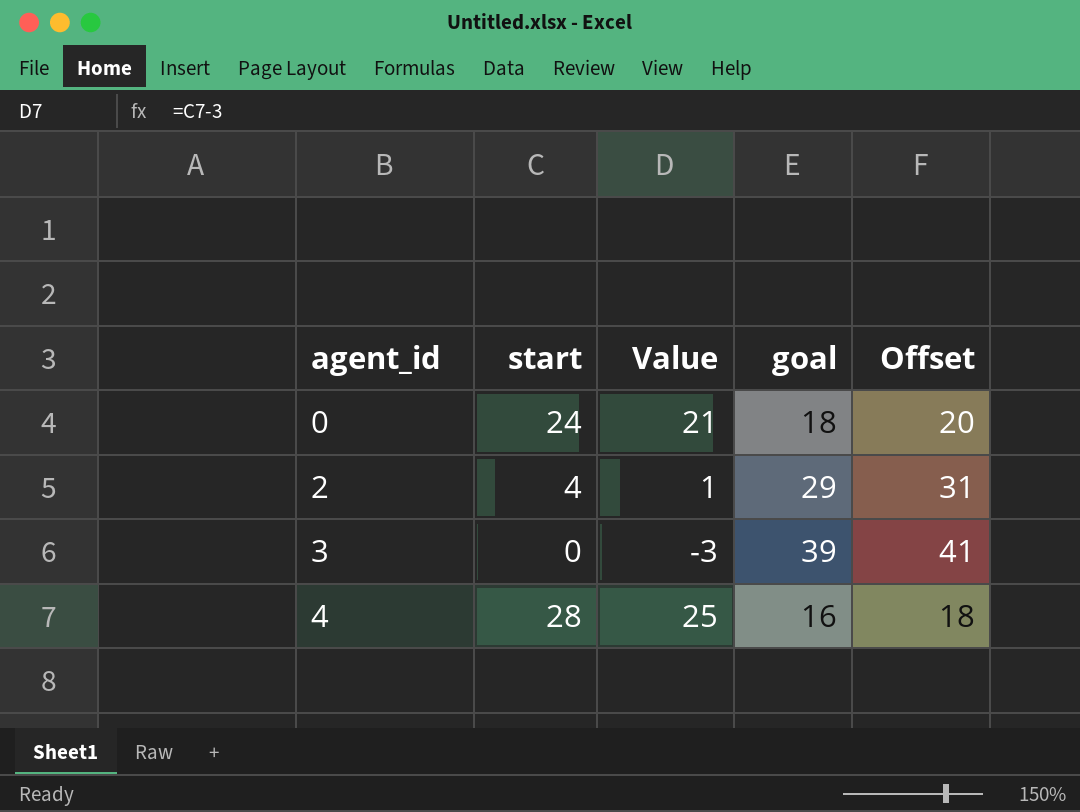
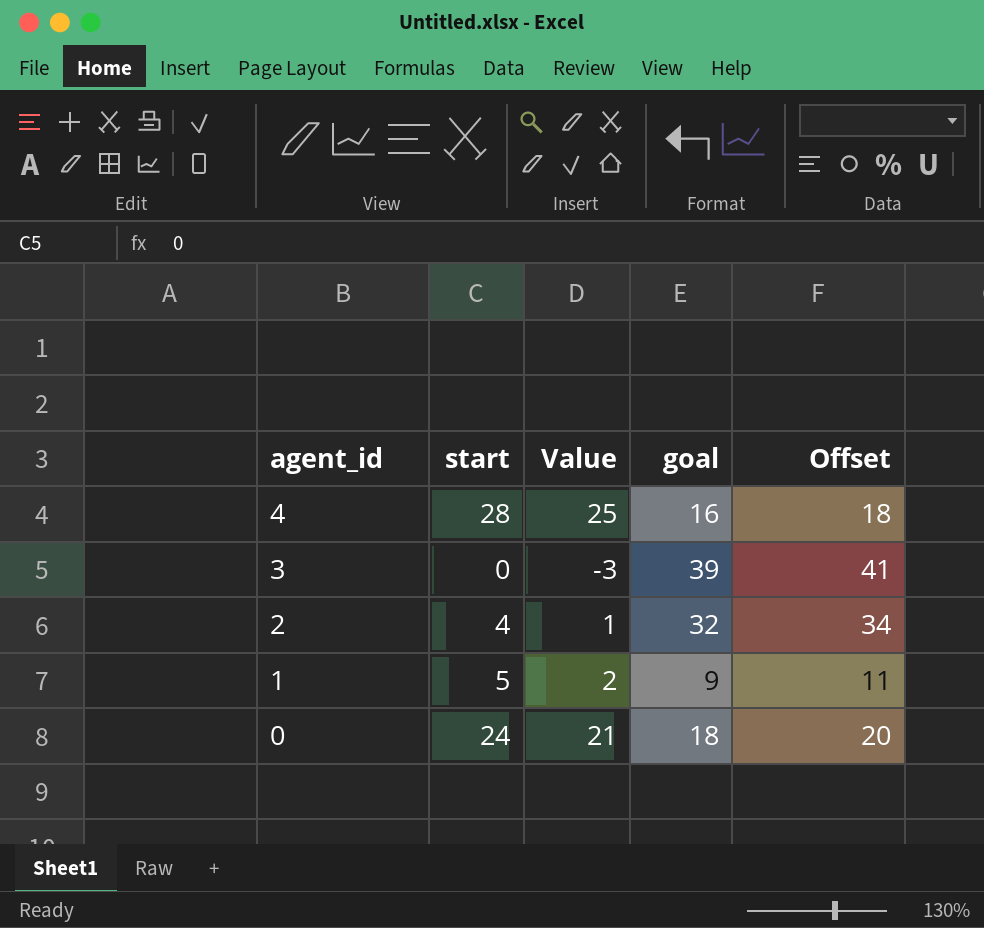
row order: agent_id ascending -> agent_id descending
2 | goal: 29 -> 32
2 | Offset: 31 -> 34
row 1: none -> 5 | 2 | 9 | 11

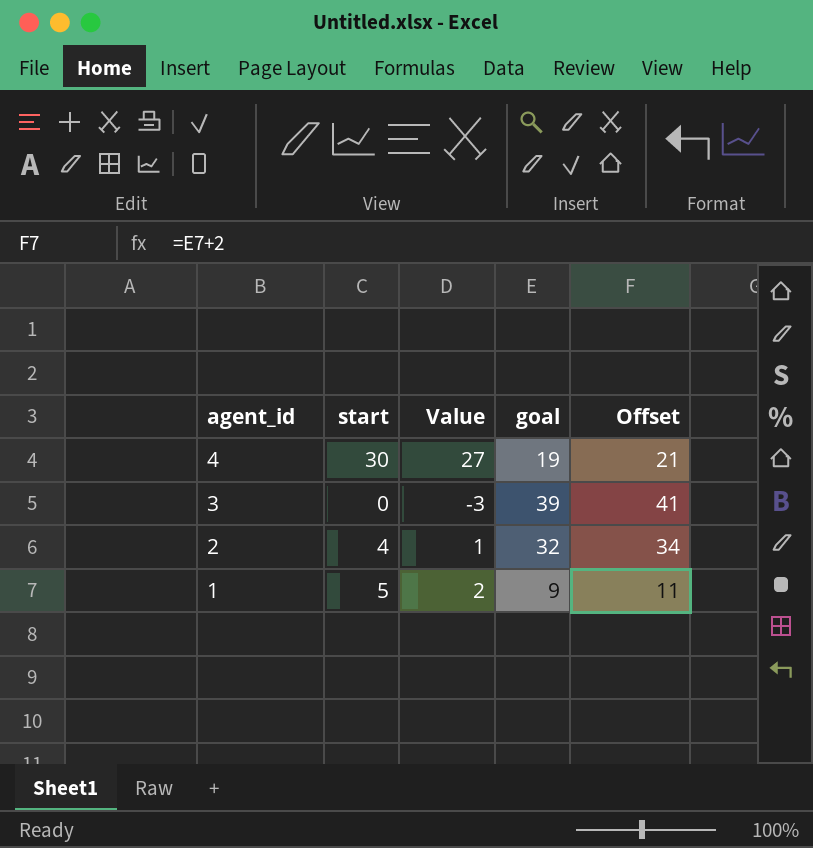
row 0: 24 | 21 | 18 | 20 -> none
4 | start: 28 -> 30
4 | Value: 25 -> 27
4 | goal: 16 -> 19
4 | Offset: 18 -> 21

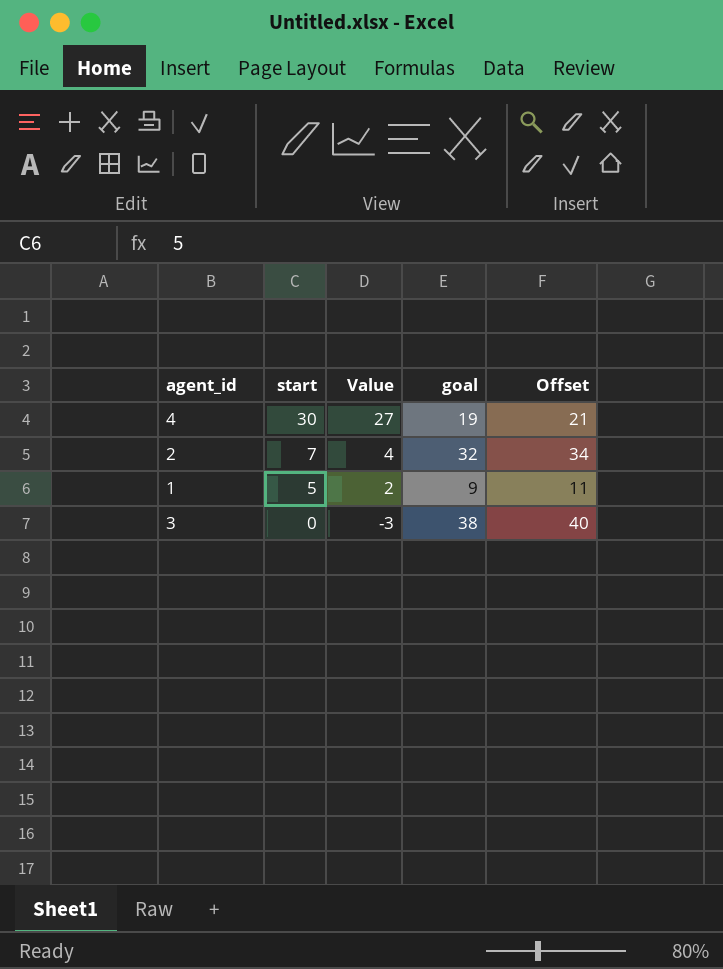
row order: agent_id descending -> start descending
2 | start: 4 -> 7
2 | Value: 1 -> 4
3 | goal: 39 -> 38
3 | Offset: 41 -> 40

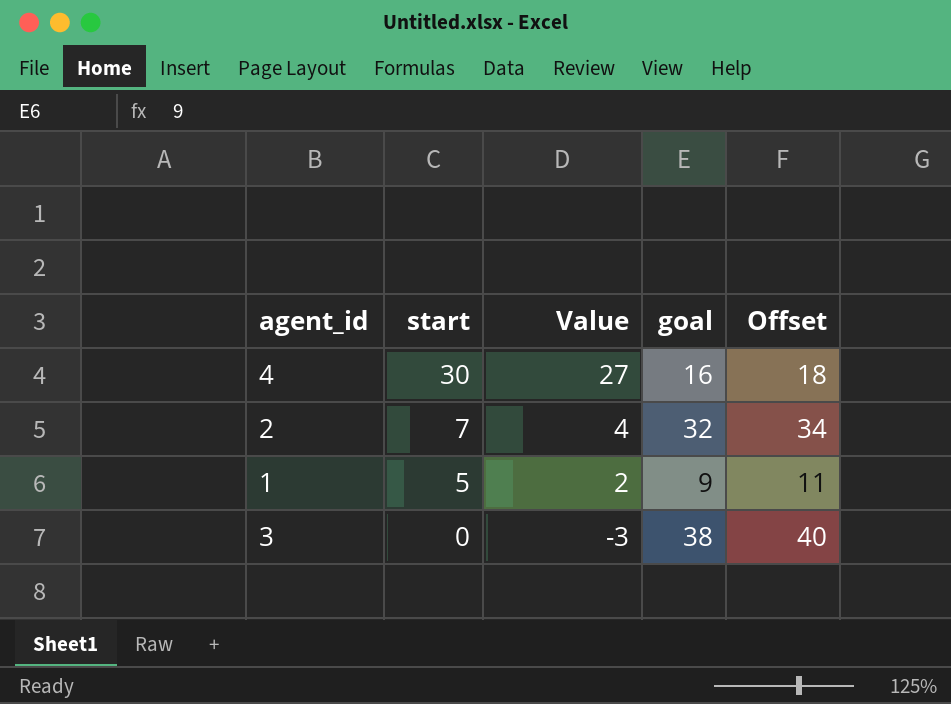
4 | goal: 19 -> 16
4 | Offset: 21 -> 18

